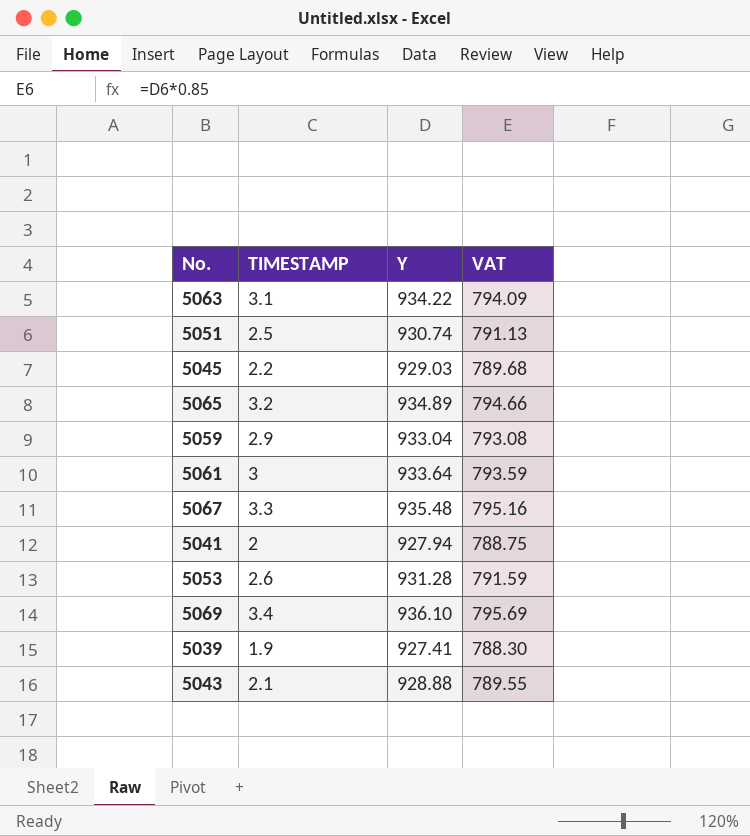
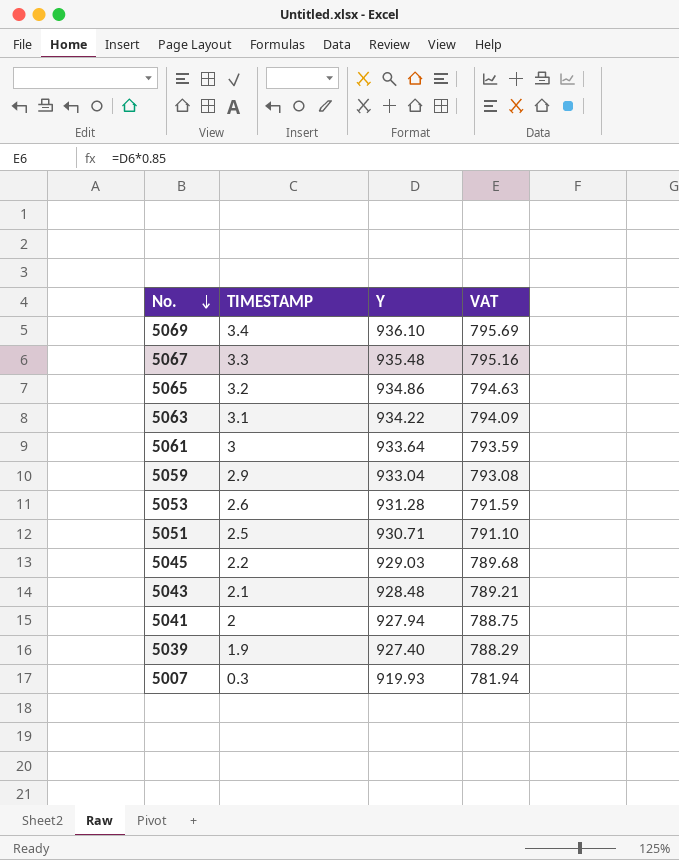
row order: none -> No. descending
5065 | Y: 934.89 -> 934.86
5065 | VAT: 794.66 -> 794.63
5051 | Y: 930.74 -> 930.71
5051 | VAT: 791.13 -> 791.10
5043 | Y: 928.88 -> 928.48
5043 | VAT: 789.55 -> 789.21
5039 | Y: 927.41 -> 927.40
5039 | VAT: 788.30 -> 788.29
row 5007: none -> 0.3 | 919.93 | 781.94

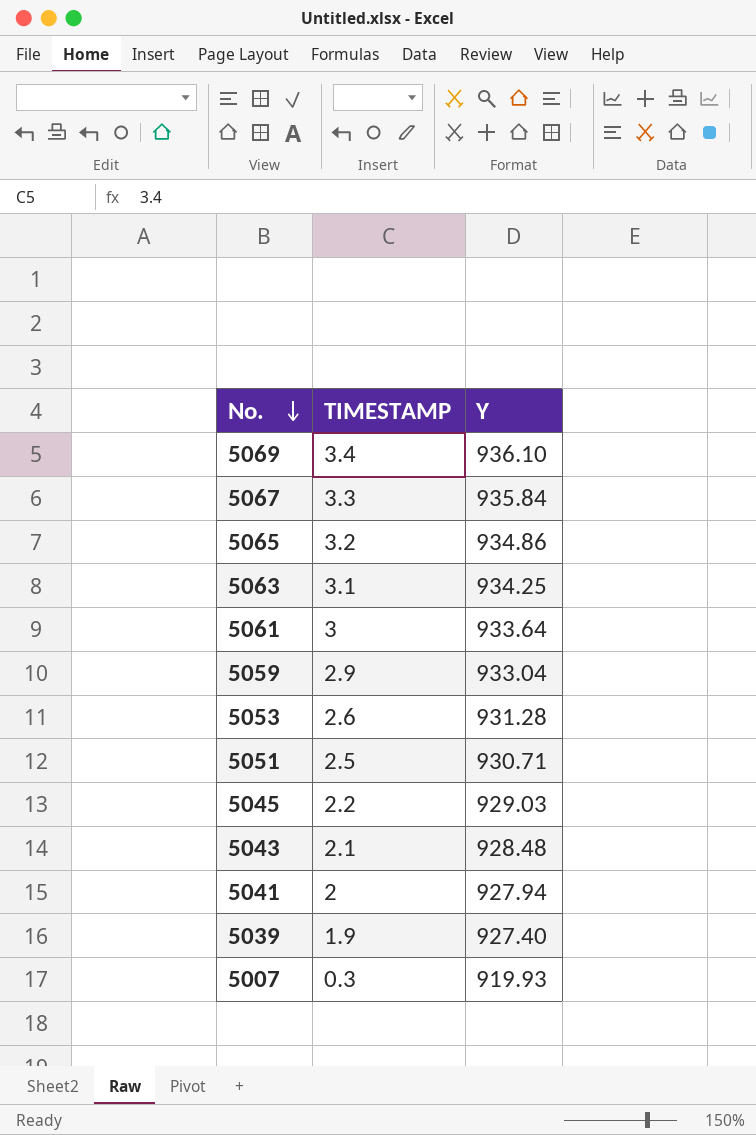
column VAT | formula: [Y] * 0.85 -> none
5067 | Y: 935.48 -> 935.84
5063 | Y: 934.22 -> 934.25

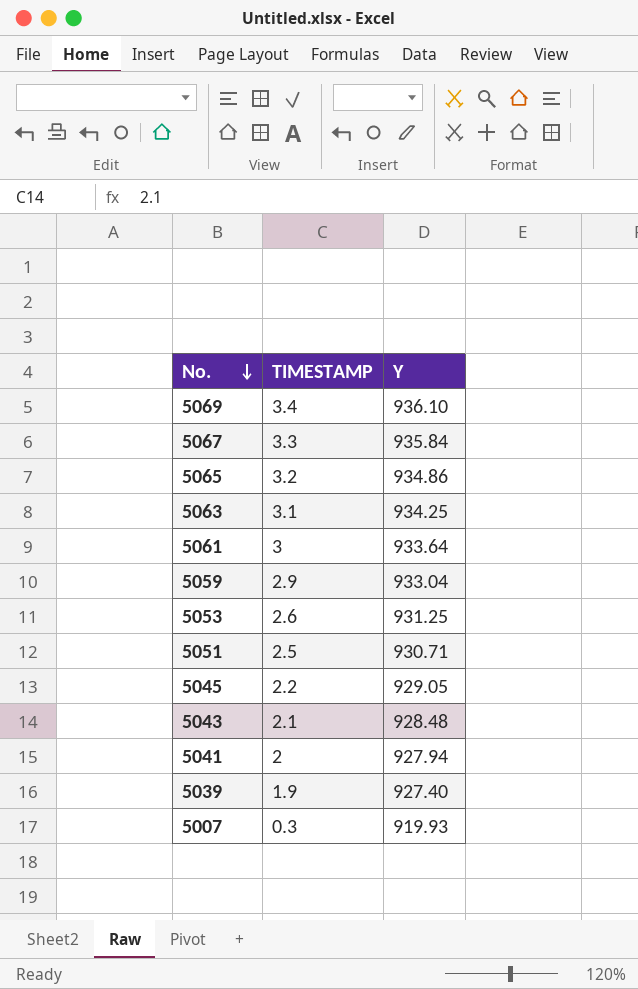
5053 | Y: 931.28 -> 931.25
5045 | Y: 929.03 -> 929.05

